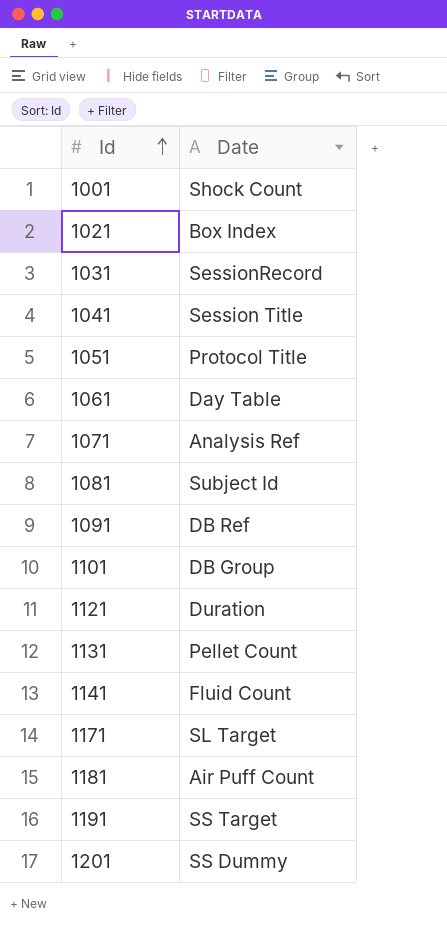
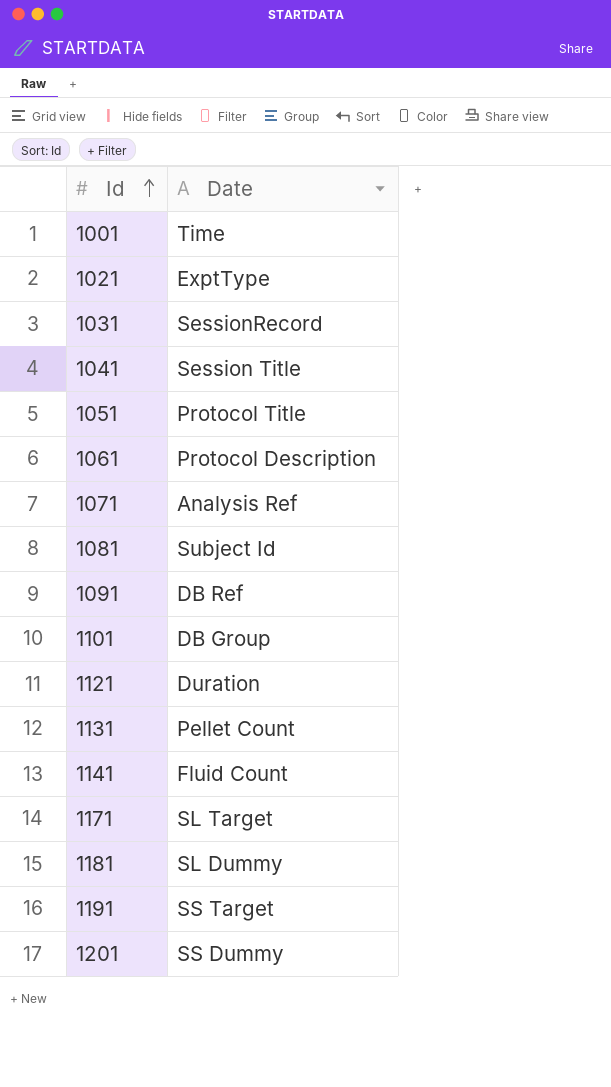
1001 | Date: Shock Count -> Time
1021 | Date: Box Index -> ExptType
1061 | Date: Day Table -> Protocol Description
1181 | Date: Air Puff Count -> SL Dummy

